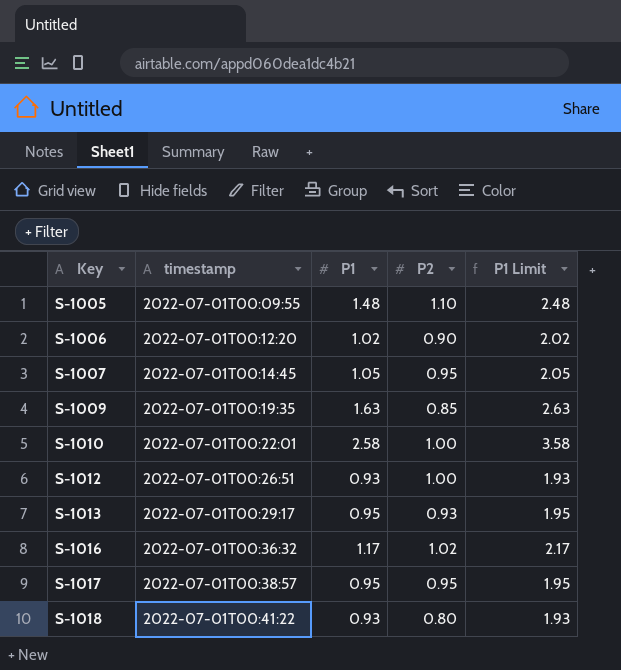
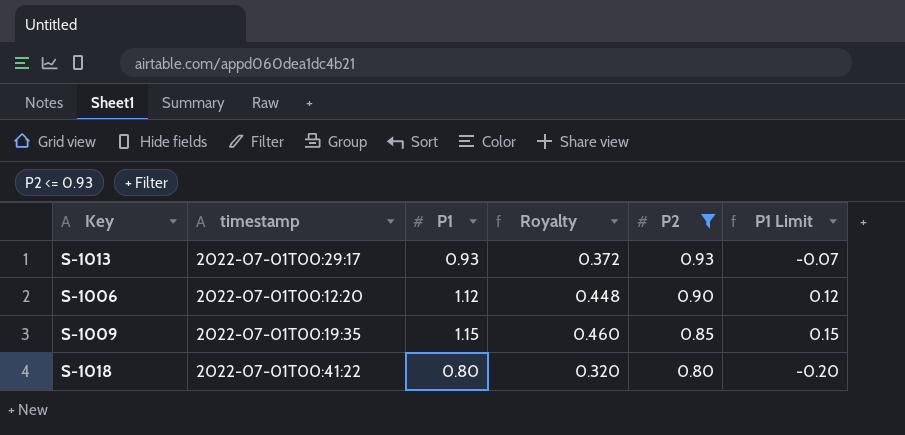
filter: none -> P2 <= 0.93
row order: Key ascending -> P2 descending
column Royalty | formula: none -> [P1] * 0.4
column P1 Limit | formula: [P1] + 1 -> [P1] - 1
S-1013 | P1: 0.95 -> 0.93
S-1006 | P1: 1.02 -> 1.12
S-1009 | P1: 1.63 -> 1.15
S-1018 | P1: 0.93 -> 0.80

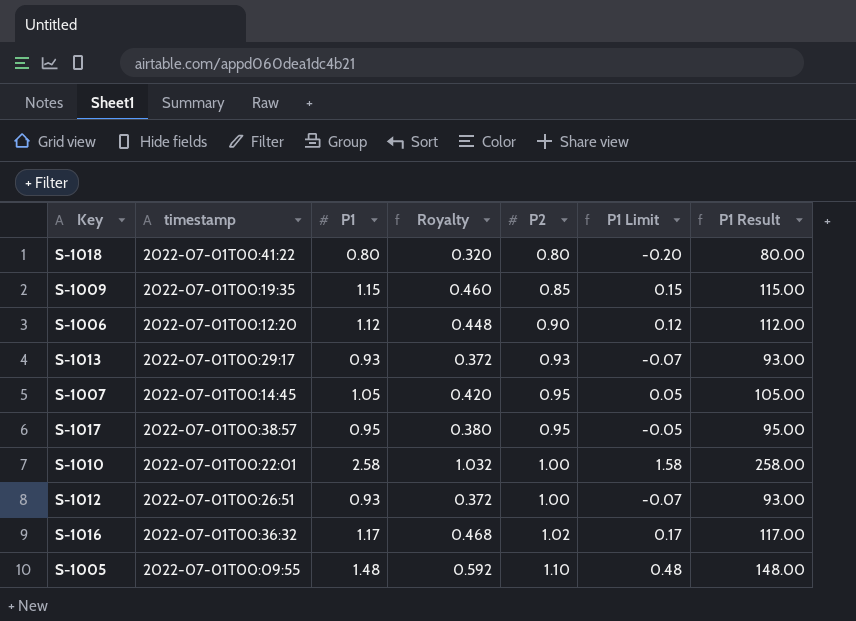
filter: P2 <= 0.93 -> none
row order: P2 descending -> P2 ascending
column P1 Result | formula: none -> [P1] * 100

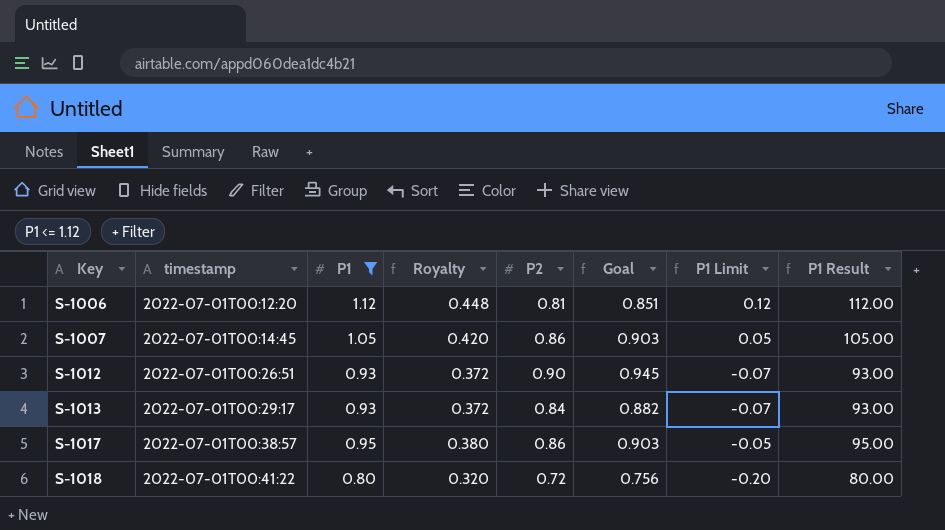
filter: none -> P1 <= 1.12
row order: P2 ascending -> Key ascending
column Goal | formula: none -> [P2] * 1.05
S-1006 | P2: 0.90 -> 0.81
S-1007 | P2: 0.95 -> 0.86
S-1012 | P2: 1.00 -> 0.90
S-1013 | P2: 0.93 -> 0.84
S-1017 | P2: 0.95 -> 0.86
S-1018 | P2: 0.80 -> 0.72

